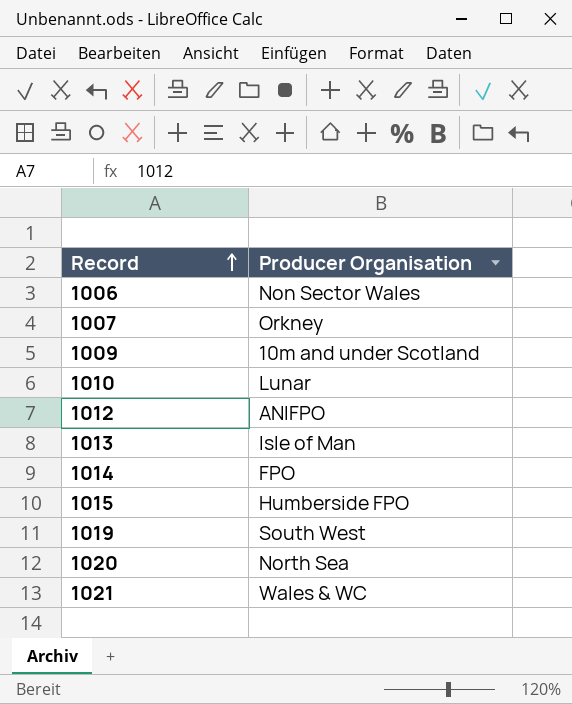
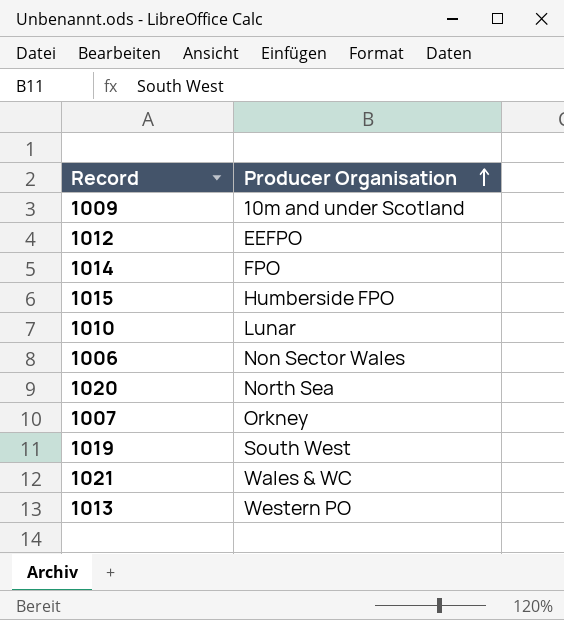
row order: Record ascending -> Producer Organisation ascending
1012 | Producer Organisation: ANIFPO -> EEFPO
1013 | Producer Organisation: Isle of Man -> Western PO

